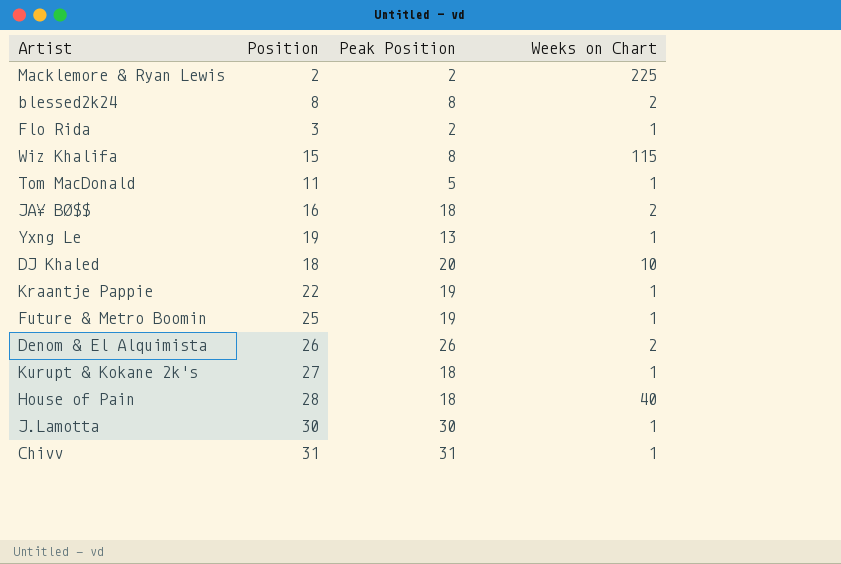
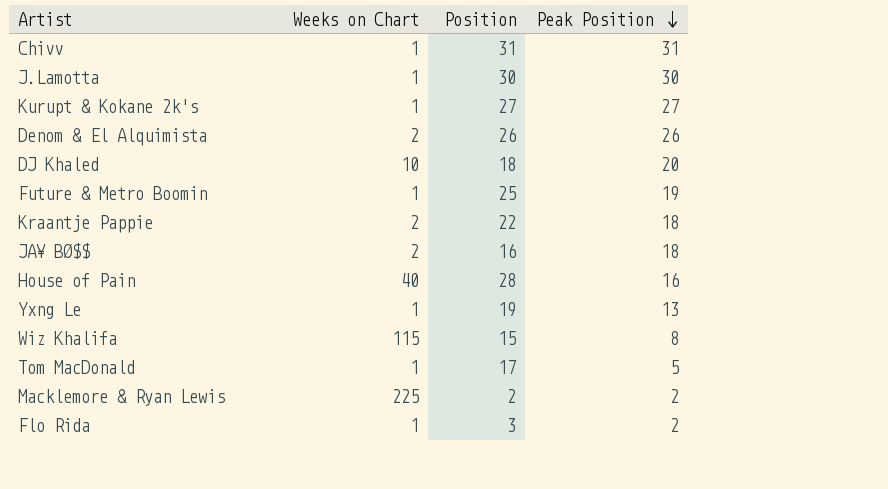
row order: none -> Peak Position descending
column Weeks on Chart | position: 4 -> 2
row blessed2k24: 8 | 8 | 2 -> none
Kurupt & Kokane 2k's | Peak Position: 18 -> 27
Kraantje Pappie | Weeks on Chart: 1 -> 2
Kraantje Pappie | Peak Position: 19 -> 18
House of Pain | Peak Position: 18 -> 16
Tom MacDonald | Position: 11 -> 17

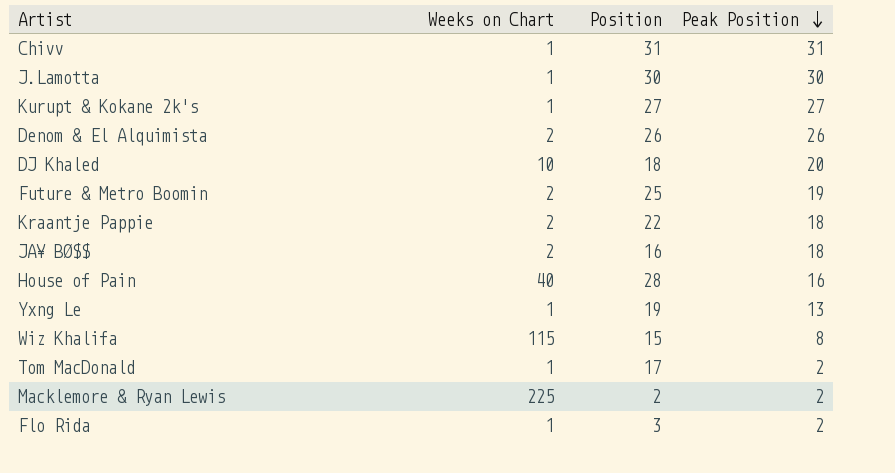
Future & Metro Boomin | Weeks on Chart: 1 -> 2
Tom MacDonald | Peak Position: 5 -> 2

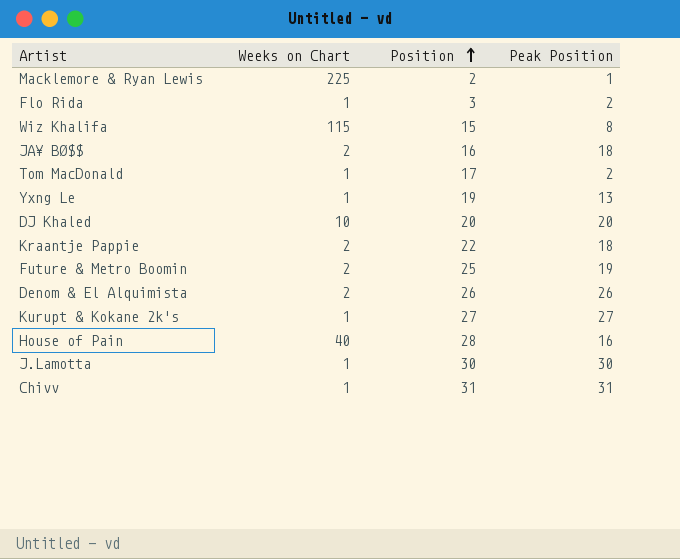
row order: Peak Position descending -> Position ascending
Macklemore & Ryan Lewis | Peak Position: 2 -> 1
DJ Khaled | Position: 18 -> 20

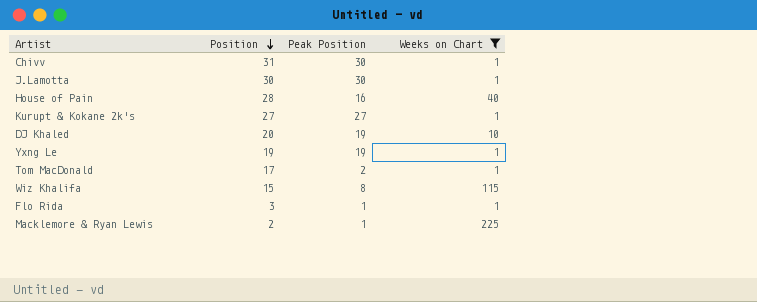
filter: none -> Weeks on Chart != 2
row order: Position ascending -> Position descending
column Weeks on Chart | position: 2 -> 4
Chivv | Peak Position: 31 -> 30
DJ Khaled | Peak Position: 20 -> 19
Yxng Le | Peak Position: 13 -> 19
Flo Rida | Peak Position: 2 -> 1

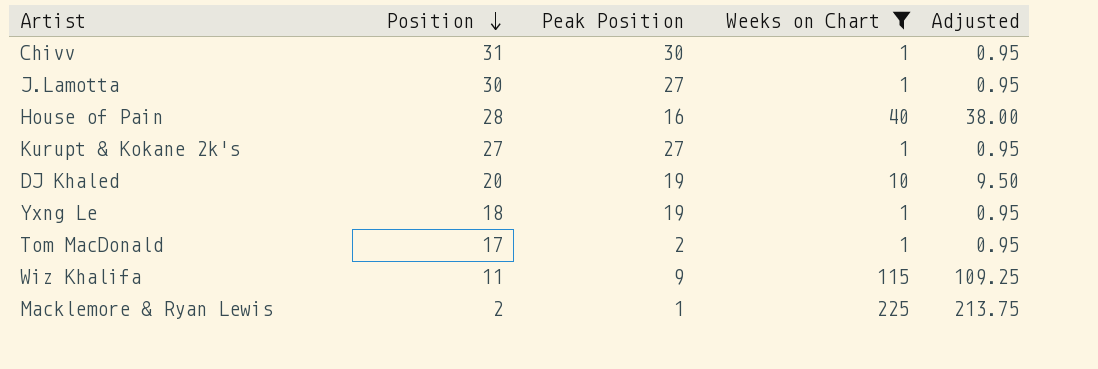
column Adjusted | formula: none -> [Weeks on Chart] * 0.95
row Flo Rida: 3 | 1 | 1 -> none
J.Lamotta | Peak Position: 30 -> 27
Yxng Le | Position: 19 -> 18
Wiz Khalifa | Position: 15 -> 11
Wiz Khalifa | Peak Position: 8 -> 9

